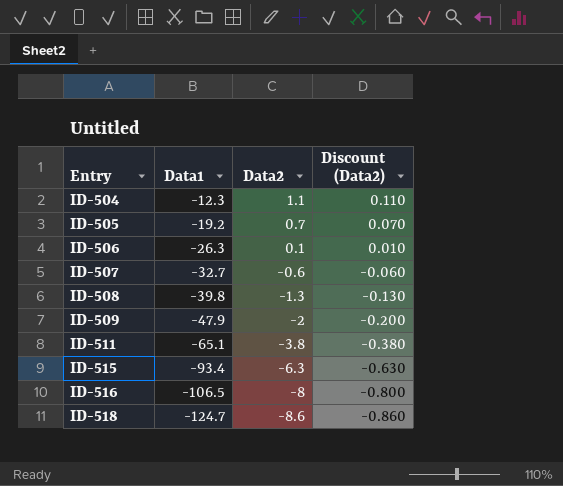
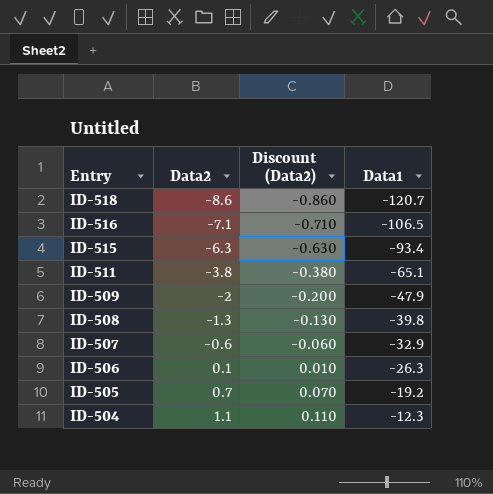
row order: Entry ascending -> Entry descending
column Data1 | position: 2 -> 4
ID-518 | Data1: -124.7 -> -120.7
ID-516 | Data2: -8 -> -7.1
ID-516 | Discount (Data2): -0.800 -> -0.710
ID-507 | Data1: -32.7 -> -32.9

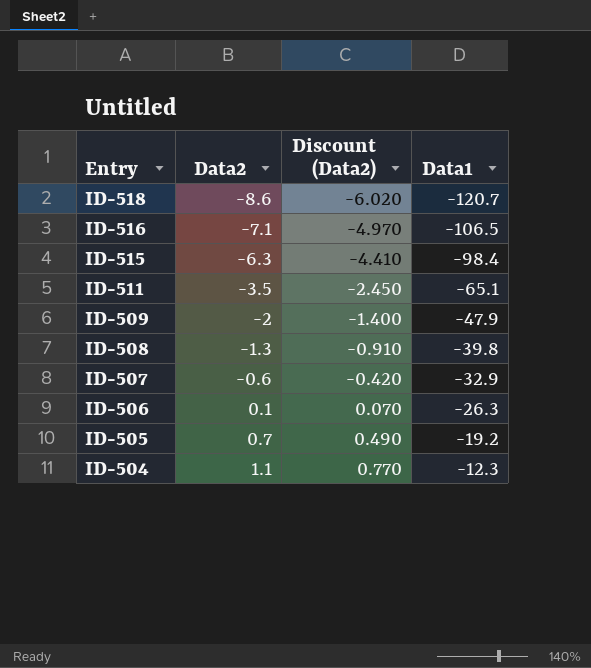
column Discount (Data2) | formula: [Data2] * 0.1 -> [Data2] * 0.7
ID-515 | Data1: -93.4 -> -98.4
ID-511 | Data2: -3.8 -> -3.5

